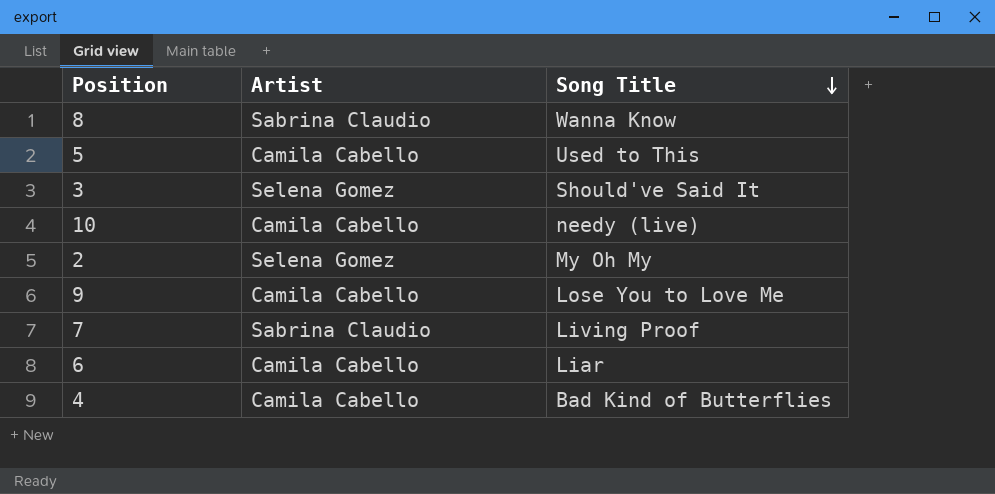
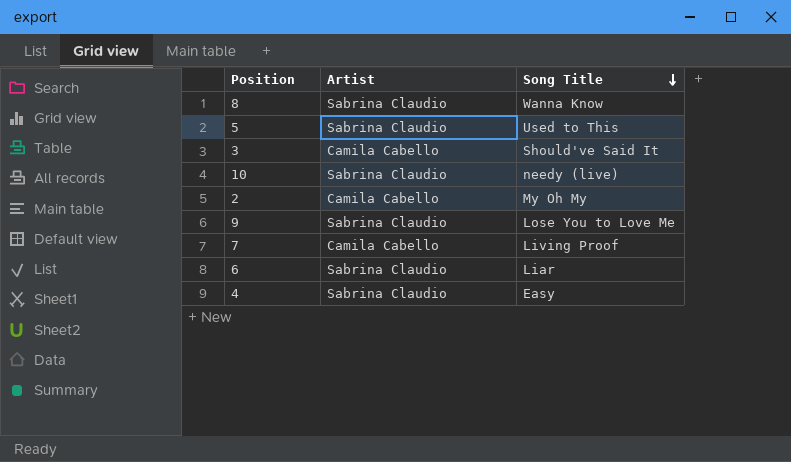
5 | Artist: Camila Cabello -> Sabrina Claudio
3 | Artist: Selena Gomez -> Camila Cabello
10 | Artist: Camila Cabello -> Sabrina Claudio
2 | Artist: Selena Gomez -> Camila Cabello
9 | Artist: Camila Cabello -> Sabrina Claudio
7 | Artist: Sabrina Claudio -> Camila Cabello
6 | Artist: Camila Cabello -> Sabrina Claudio
4 | Artist: Camila Cabello -> Sabrina Claudio
4 | Song Title: Bad Kind of Butterflies -> Easy

